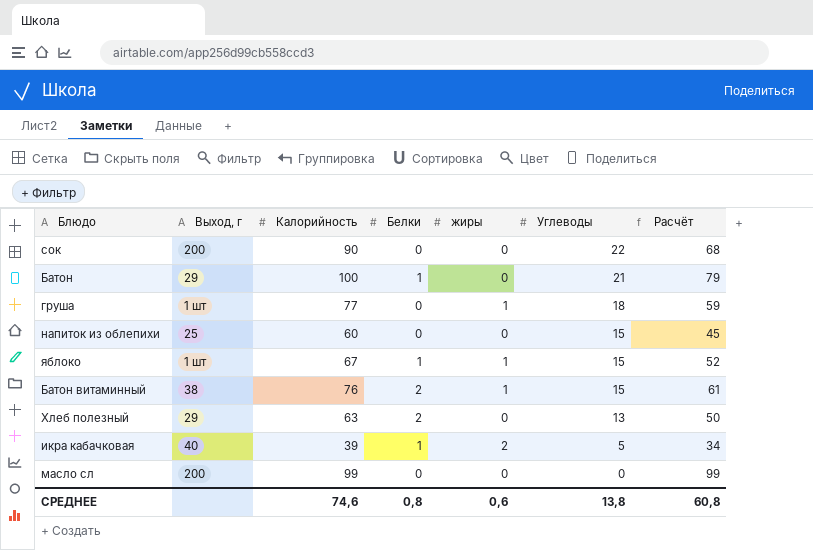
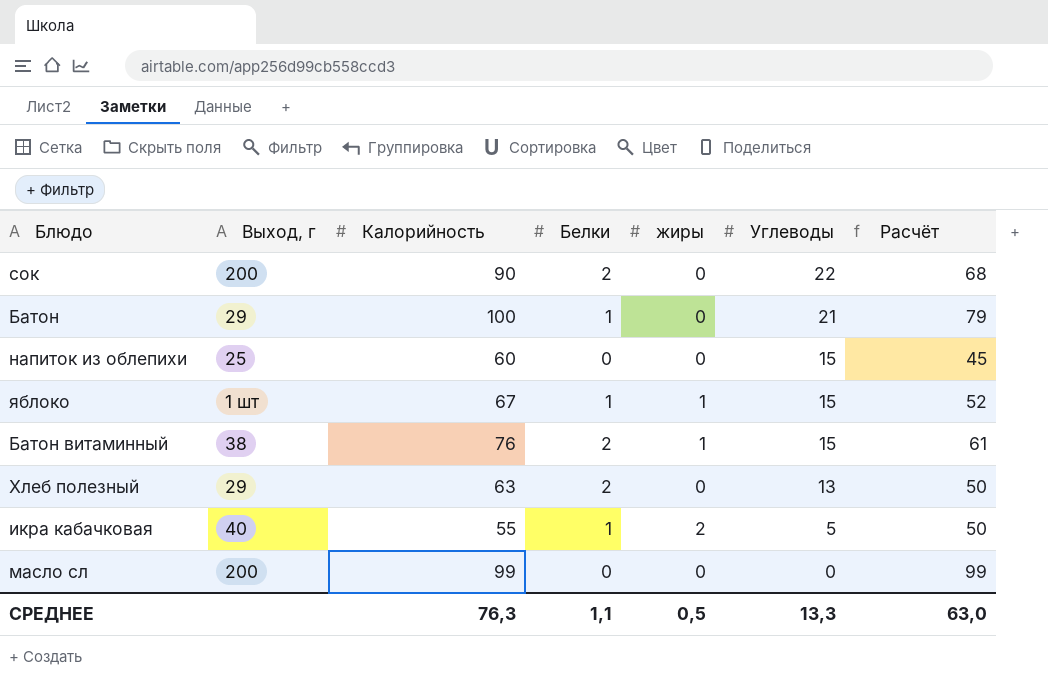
row груша: 1 шт | 77 | 0 | 1 | 18 | 59 -> none
сок | Белки: 0 -> 2
икра кабачковая | Калорийность: 39 -> 55
икра кабачковая | Расчёт: 34 -> 50
СРЕДНЕЕ | Калорийность: 74,6 -> 76,3
СРЕДНЕЕ | Белки: 0,8 -> 1,1
СРЕДНЕЕ | жиры: 0,6 -> 0,5
СРЕДНЕЕ | Углеводы: 13,8 -> 13,3
СРЕДНЕЕ | Расчёт: 60,8 -> 63,0

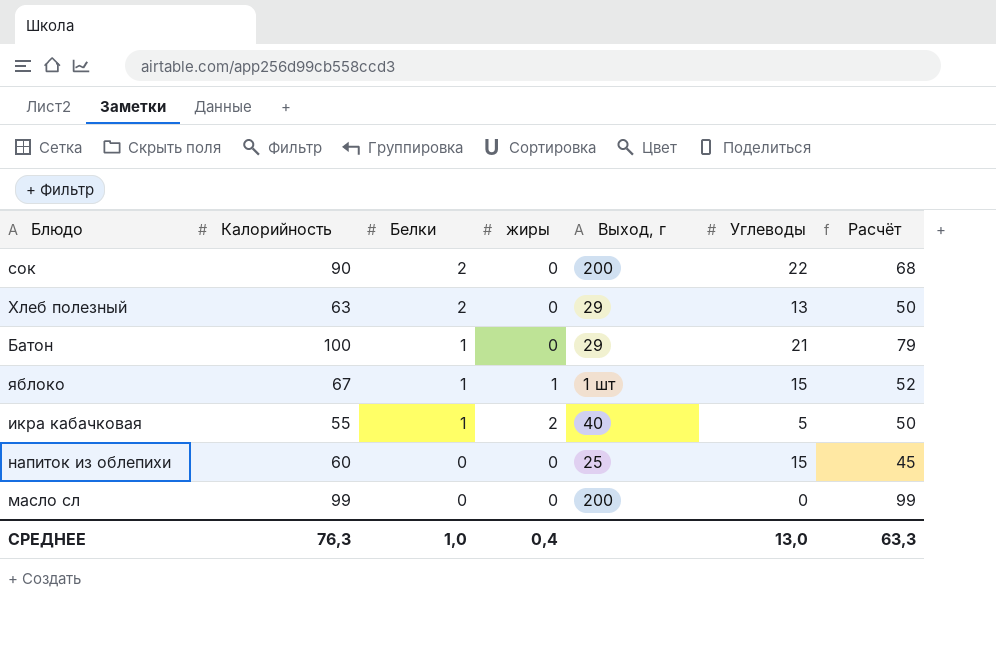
row order: Углеводы descending -> Белки descending
column Выход, г | position: 2 -> 5
row Батон витаминный: 38 | 76 | 2 | 1 | 15 | 61 -> none
СРЕДНЕЕ | Белки: 1,1 -> 1,0
СРЕДНЕЕ | жиры: 0,5 -> 0,4
СРЕДНЕЕ | Углеводы: 13,3 -> 13,0
СРЕДНЕЕ | Расчёт: 63,0 -> 63,3

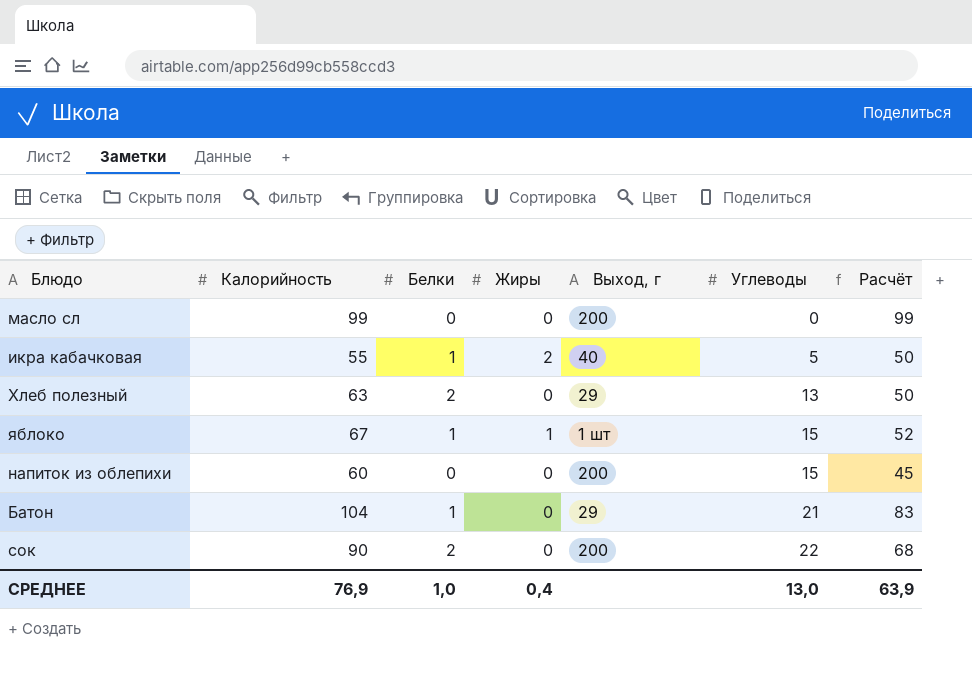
row order: Белки descending -> Углеводы ascending
column name: жиры -> Жиры
напиток из облепихи | Выход, г: 25 -> 200
Батон | Калорийность: 100 -> 104
Батон | Расчёт: 79 -> 83
СРЕДНЕЕ | Калорийность: 76,3 -> 76,9
СРЕДНЕЕ | Расчёт: 63,3 -> 63,9

